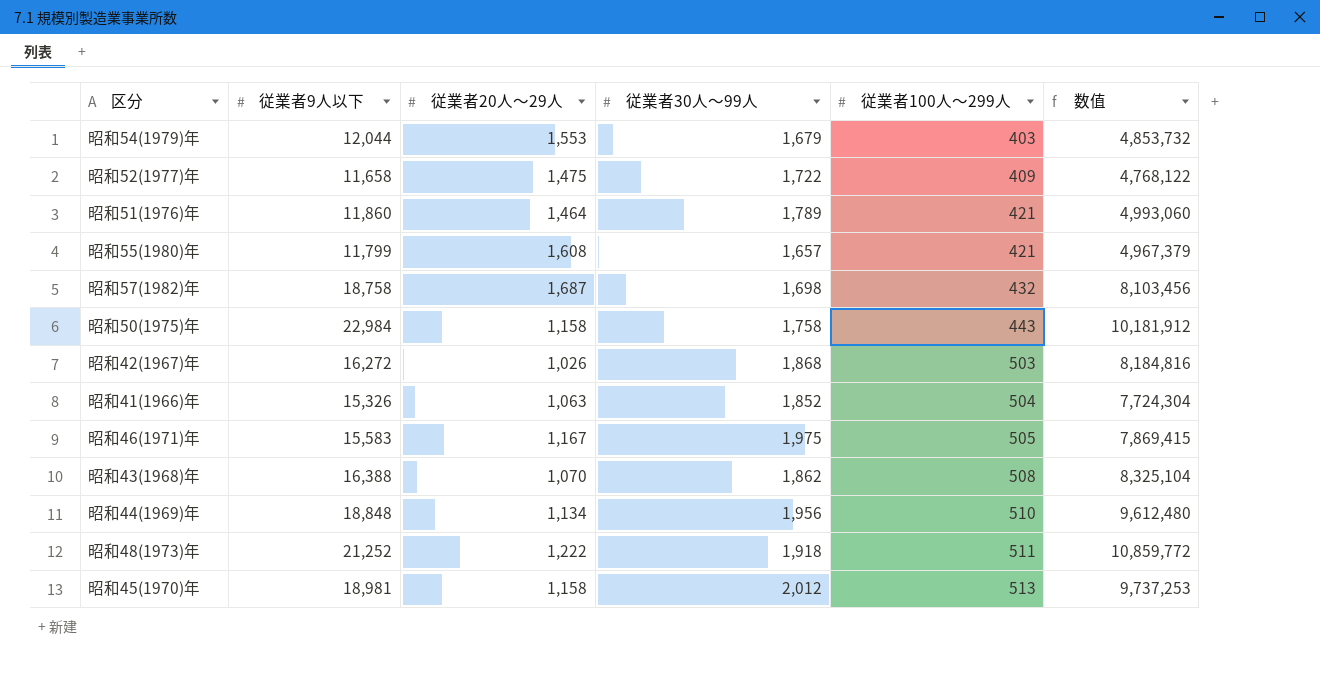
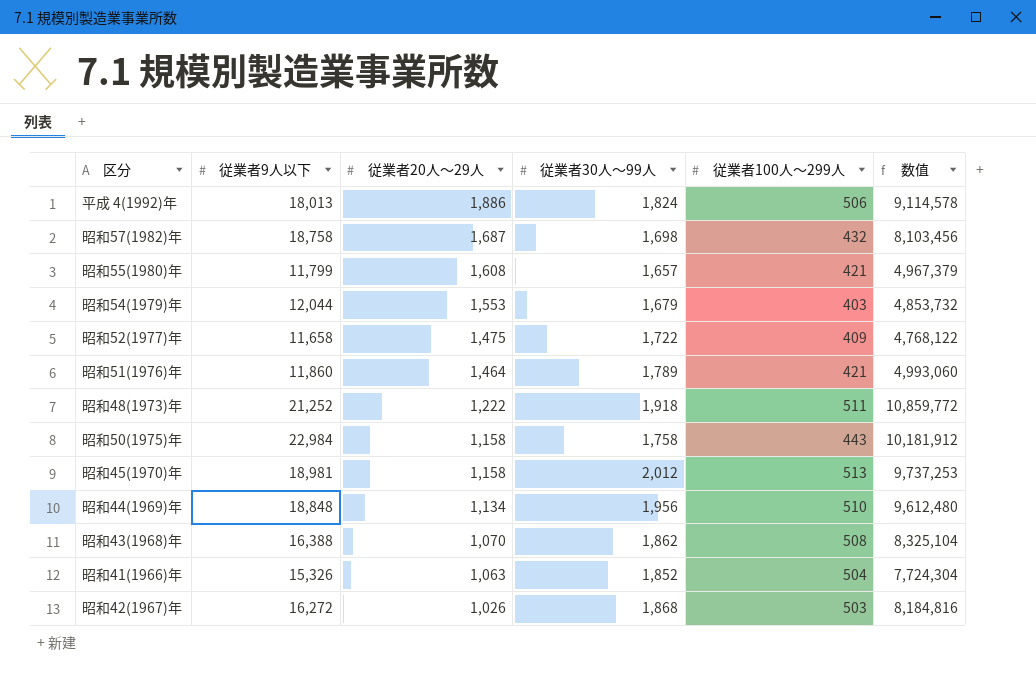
row order: 従業者100人～299人 ascending -> 従業者20人～29人 descending
row 昭和46(1971)年: 15,583 | 1,167 | 1,975 | 505 | 7,869,415 -> none
row 平成 4(1992)年: none -> 18,013 | 1,886 | 1,824 | 506 | 9,114,578

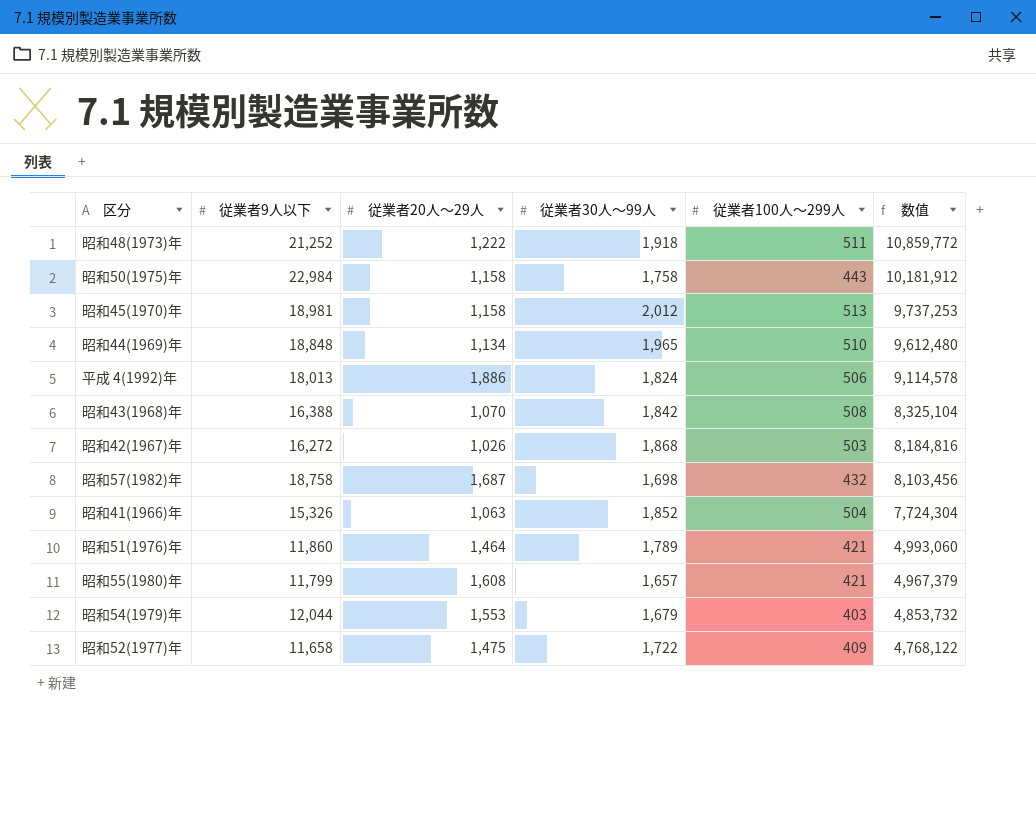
row order: 従業者20人～29人 descending -> 数值 descending
昭和44(1969)年 | 従業者30人～99人: 1,956 -> 1,965
昭和43(1968)年 | 従業者30人～99人: 1,862 -> 1,842

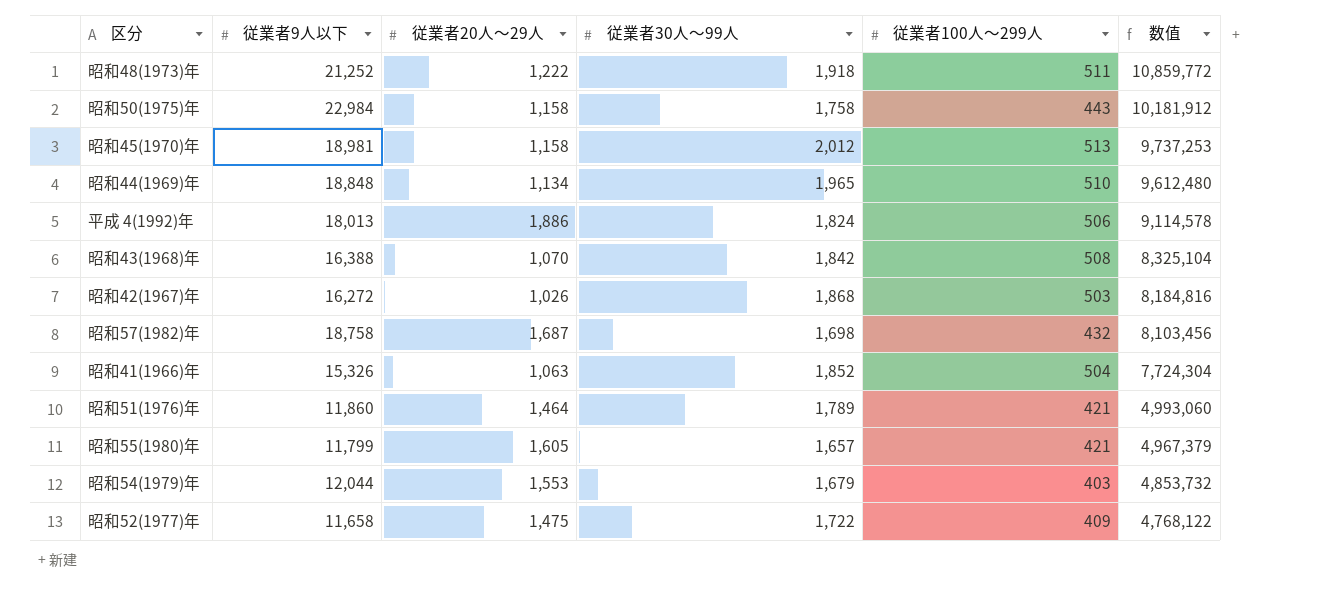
昭和55(1980)年 | 従業者20人～29人: 1,608 -> 1,605

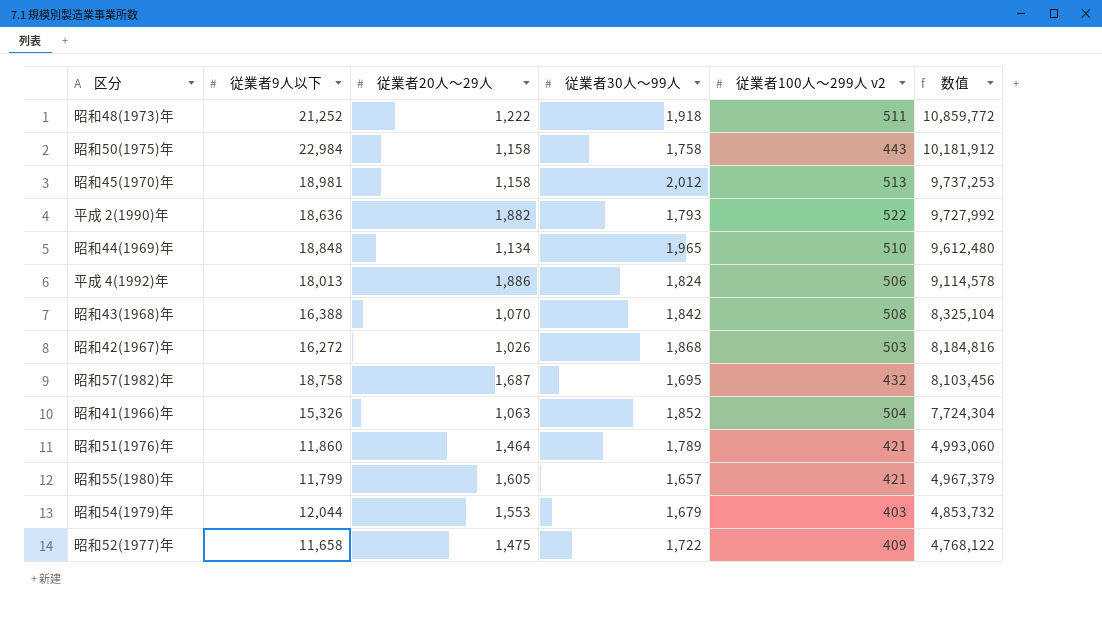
column name: 従業者100人～299人 -> 従業者100人～299人 v2
row 平成 2(1990)年: none -> 18,636 | 1,882 | 1,793 | 522 | 9,727,992
昭和57(1982)年 | 従業者30人～99人: 1,698 -> 1,695

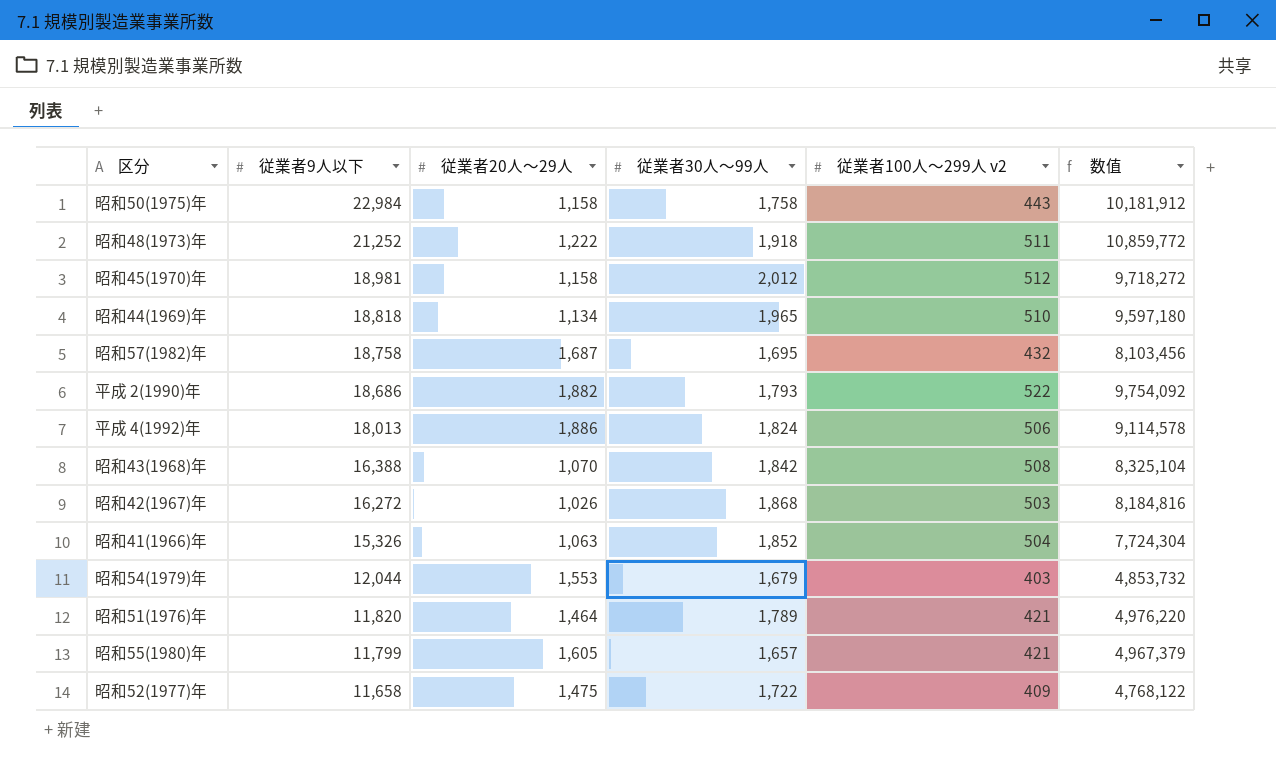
row order: 数值 descending -> 従業者9人以下 descending
昭和45(1970)年 | 従業者100人～299人 v2: 513 -> 512
昭和45(1970)年 | 数值: 9,737,253 -> 9,718,272
昭和44(1969)年 | 従業者9人以下: 18,848 -> 18,818
昭和44(1969)年 | 数值: 9,612,480 -> 9,597,180
平成 2(1990)年 | 従業者9人以下: 18,636 -> 18,686
平成 2(1990)年 | 数值: 9,727,992 -> 9,754,092
昭和51(1976)年 | 従業者9人以下: 11,860 -> 11,820
昭和51(1976)年 | 数值: 4,993,060 -> 4,976,220

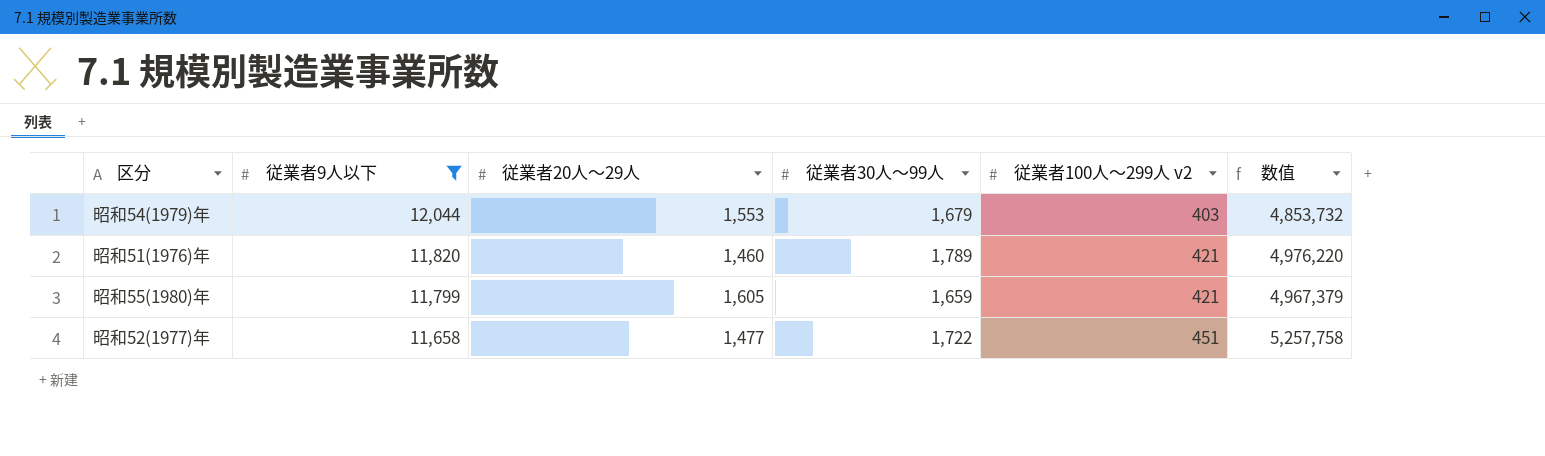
filter: none -> 従業者9人以下 <= 12,044
昭和51(1976)年 | 従業者20人～29人: 1,464 -> 1,460
昭和55(1980)年 | 従業者30人～99人: 1,657 -> 1,659
昭和52(1977)年 | 従業者20人～29人: 1,475 -> 1,477
昭和52(1977)年 | 従業者100人～299人 v2: 409 -> 451
昭和52(1977)年 | 数值: 4,768,122 -> 5,257,758

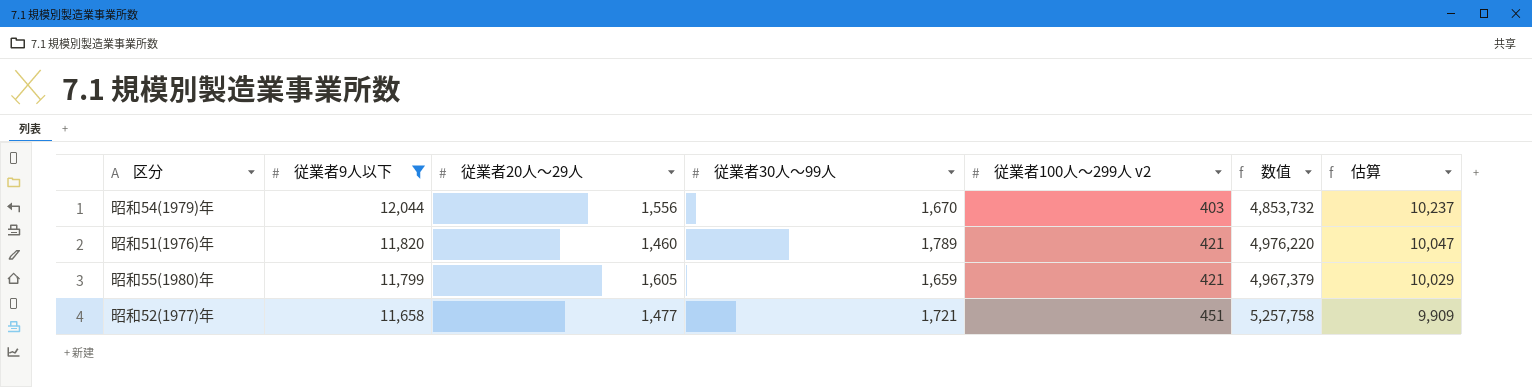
column 估算 | formula: none -> [従業者9人以下] * 0.85
昭和54(1979)年 | 従業者20人～29人: 1,553 -> 1,556
昭和54(1979)年 | 従業者30人～99人: 1,679 -> 1,670
昭和52(1977)年 | 従業者30人～99人: 1,722 -> 1,721

